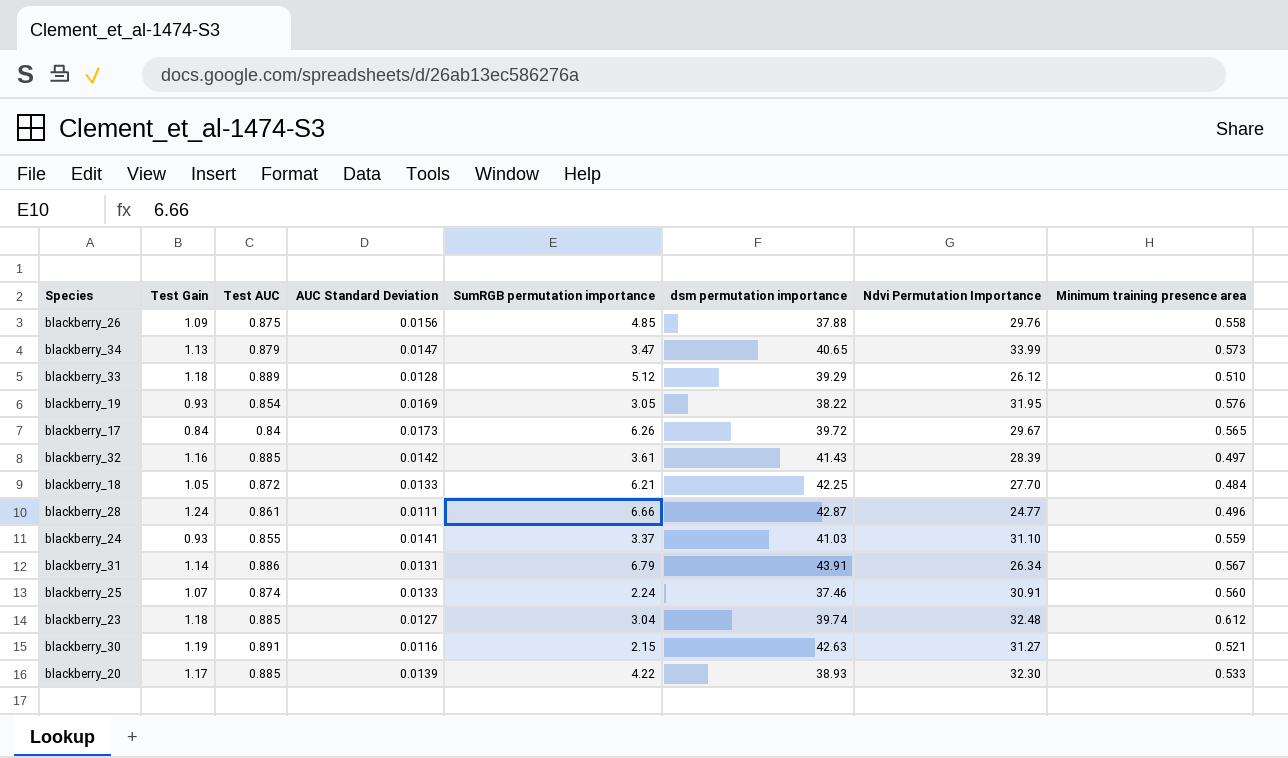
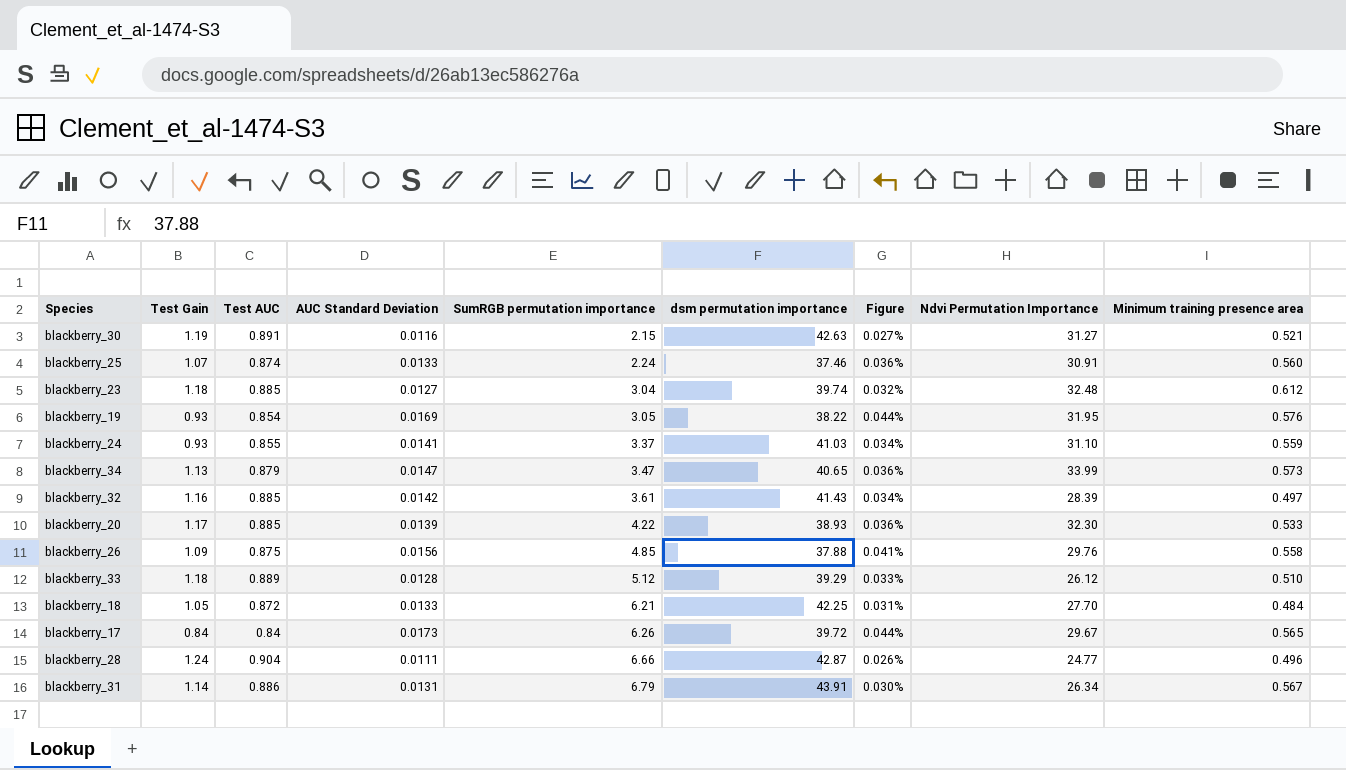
row order: none -> SumRGB permutation importance ascending
column Figure | formula: none -> [AUC Standard Deviation] / [dsm permutation importance]
blackberry_28 | Test AUC: 0.861 -> 0.904

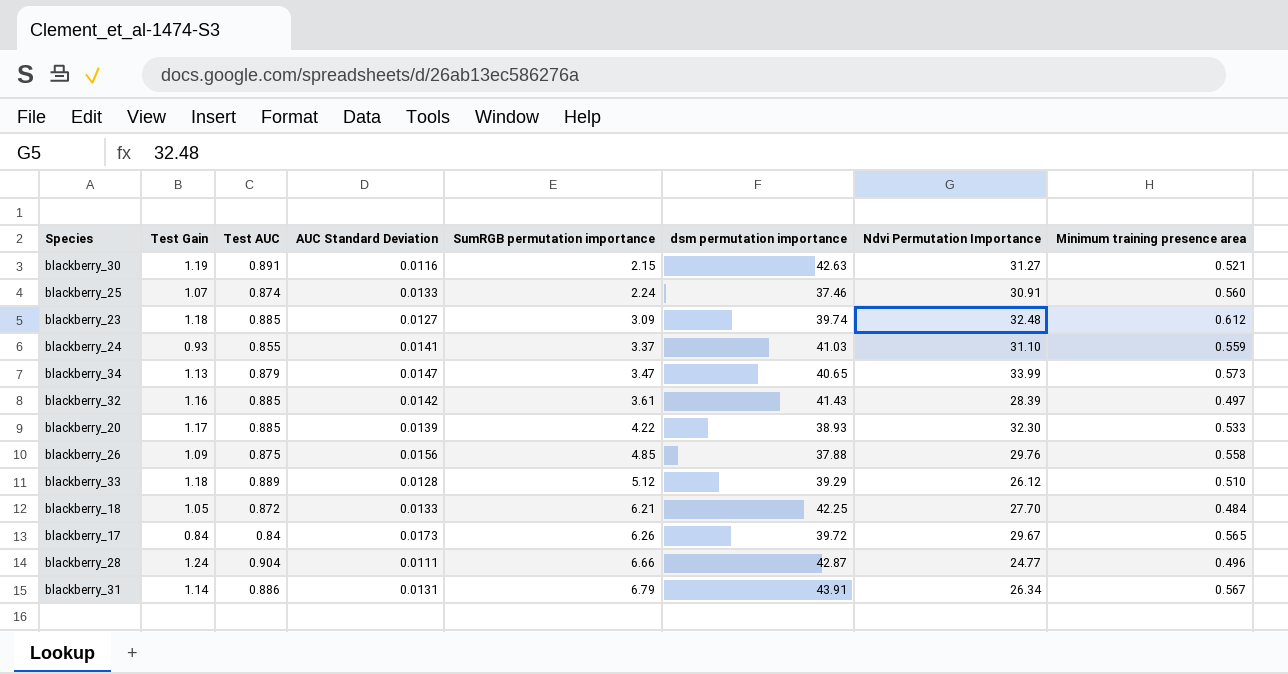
column Figure | formula: [AUC Standard Deviation] / [dsm permutation importance] -> none
row blackberry_19: 0.93 | 0.854 | 0.0169 | 3.05 | 38.22 | 0.044% | 31.95 | 0.576 -> none
blackberry_23 | SumRGB permutation importance: 3.04 -> 3.09

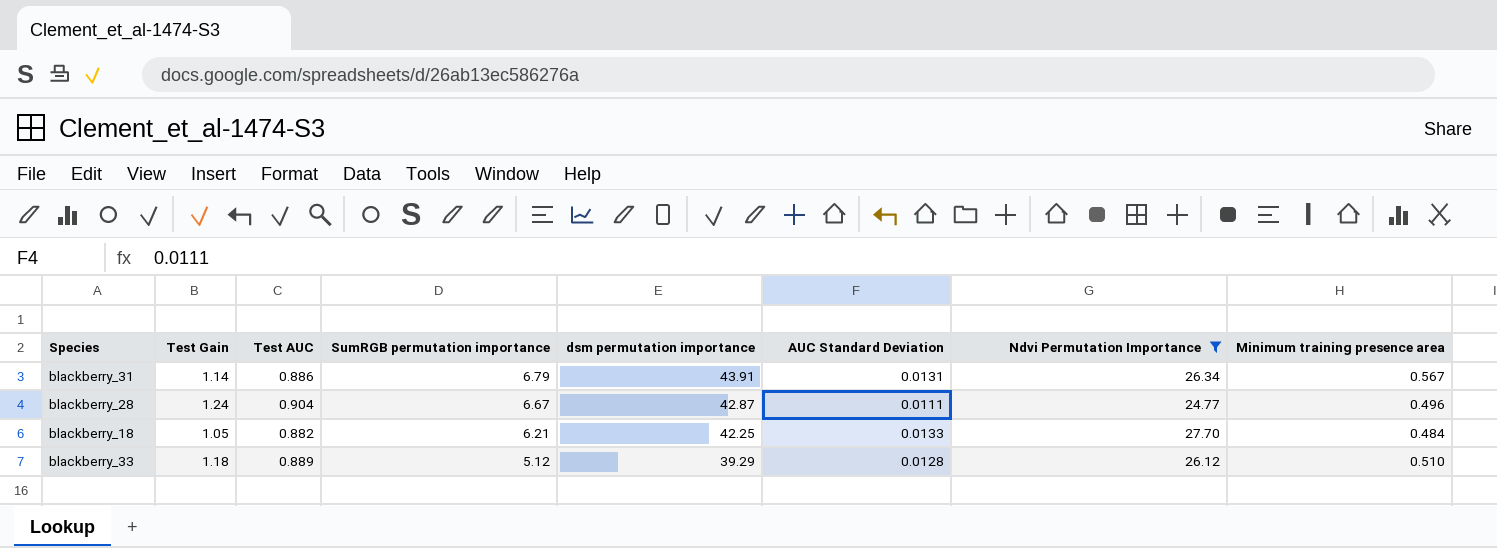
filter: none -> Ndvi Permutation Importance <= 27.70
row order: SumRGB permutation importance ascending -> SumRGB permutation importance descending
column AUC Standard Deviation | position: 4 -> 6
blackberry_28 | SumRGB permutation importance: 6.66 -> 6.67
blackberry_18 | Test AUC: 0.872 -> 0.882

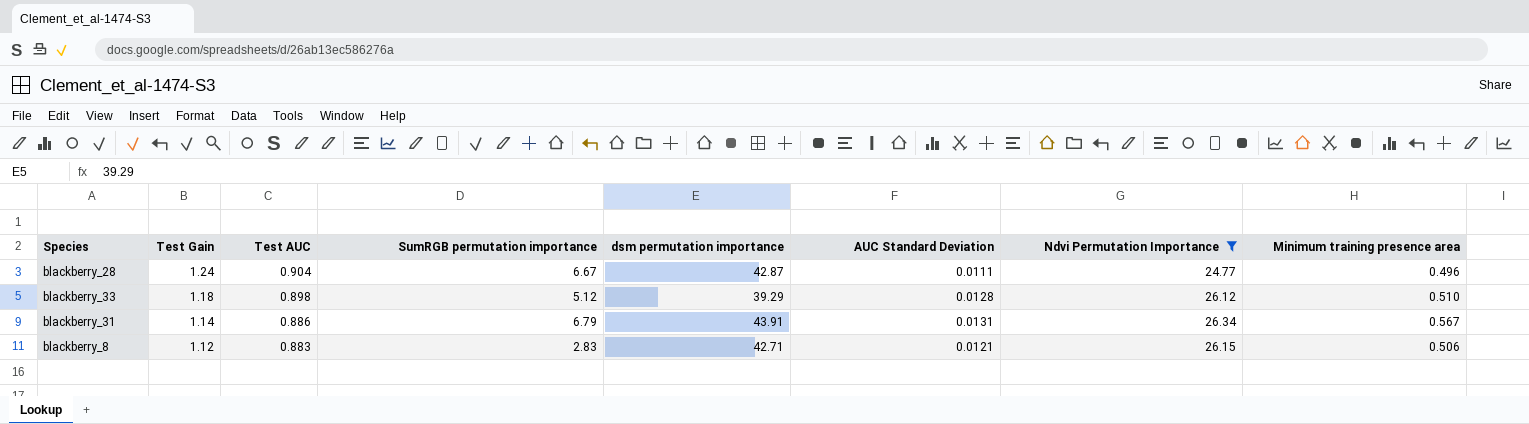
row order: SumRGB permutation importance descending -> Test Gain descending
row blackberry_18: 1.05 | 0.882 | 6.21 | 42.25 | 0.0133 | 27.70 | 0.484 -> none
blackberry_33 | Test AUC: 0.889 -> 0.898
row blackberry_8: none -> 1.12 | 0.883 | 2.83 | 42.71 | 0.0121 | 26.15 | 0.506

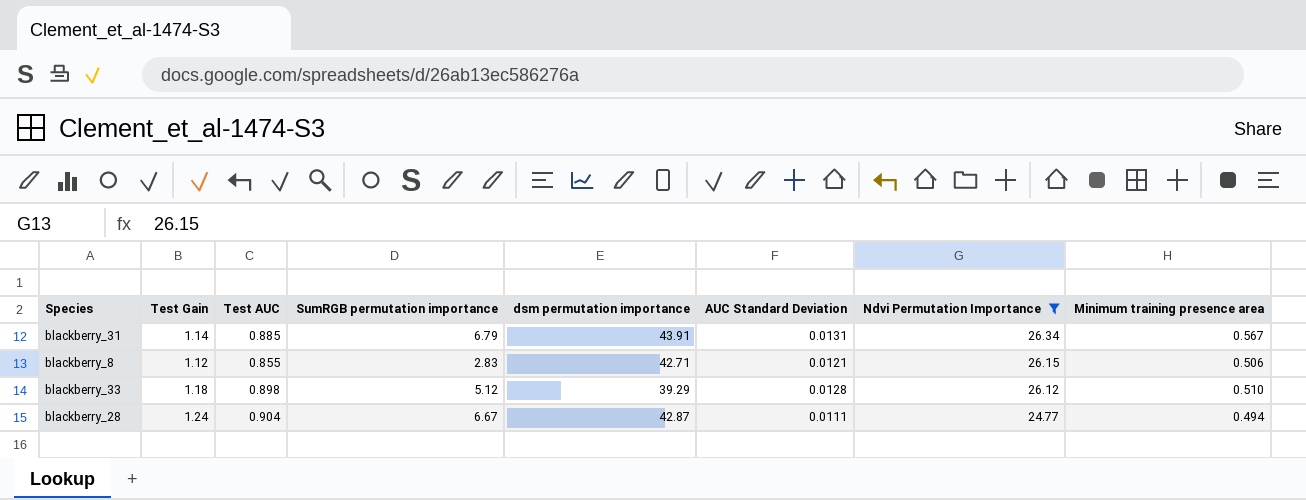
row order: Test Gain descending -> Ndvi Permutation Importance descending
blackberry_31 | Test AUC: 0.886 -> 0.885
blackberry_8 | Test AUC: 0.883 -> 0.855
blackberry_28 | Minimum training presence area: 0.496 -> 0.494

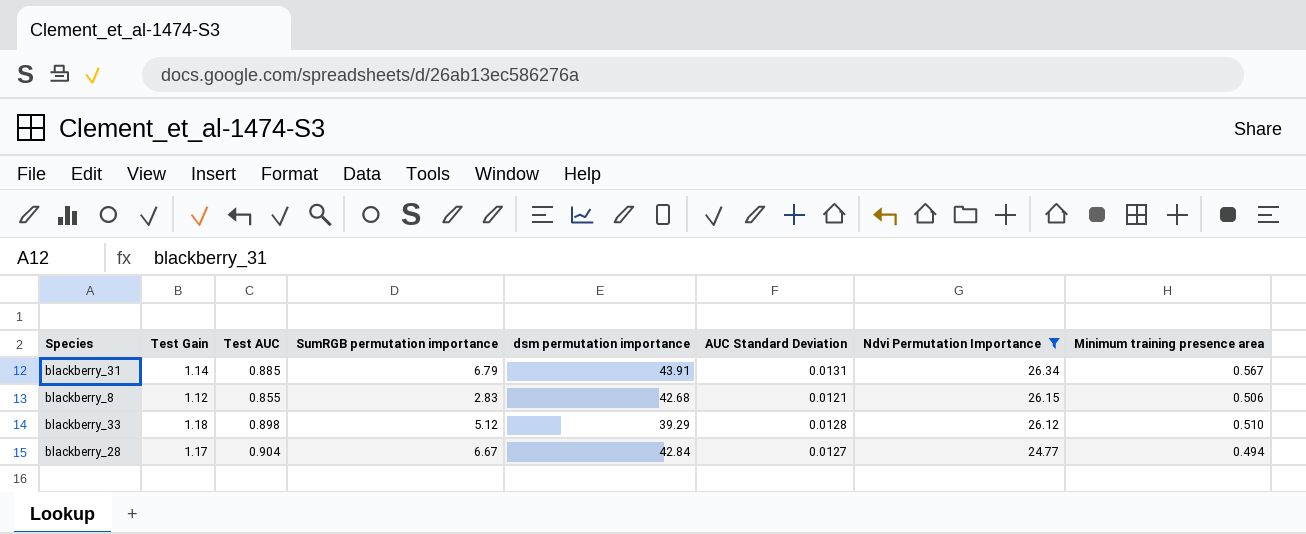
blackberry_8 | dsm permutation importance: 42.71 -> 42.68
blackberry_28 | Test Gain: 1.24 -> 1.17
blackberry_28 | dsm permutation importance: 42.87 -> 42.84
blackberry_28 | AUC Standard Deviation: 0.0111 -> 0.0127

